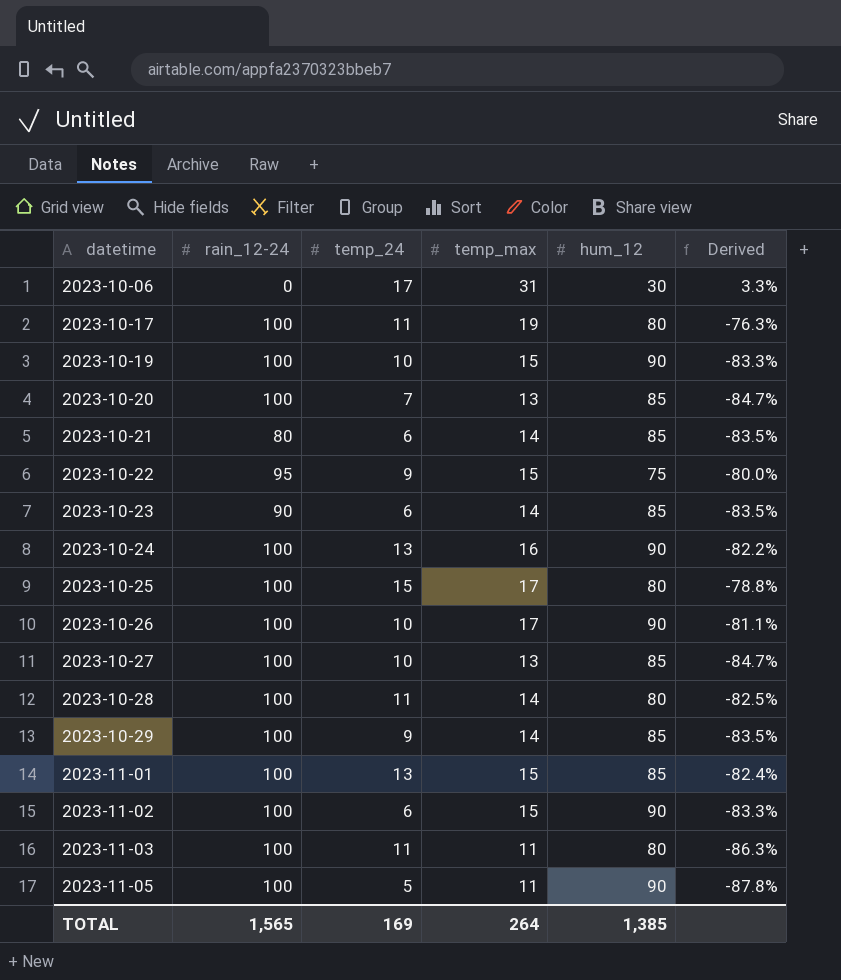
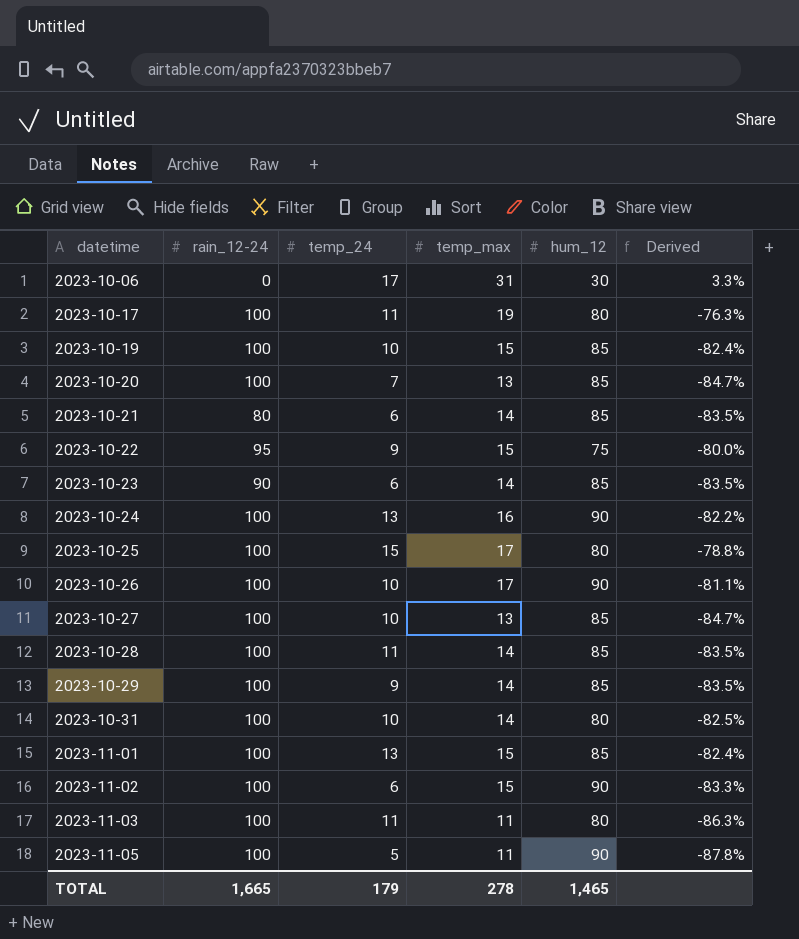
2023-10-19 | hum_12: 90 -> 85
2023-10-19 | Derived: -83.3% -> -82.4%
2023-10-28 | hum_12: 80 -> 85
2023-10-28 | Derived: -82.5% -> -83.5%
row 2023-10-31: none -> 100 | 10 | 14 | 80 | -82.5%
TOTAL | rain_12-24: 1,565 -> 1,665
TOTAL | temp_24: 169 -> 179
TOTAL | temp_max: 264 -> 278
TOTAL | hum_12: 1,385 -> 1,465

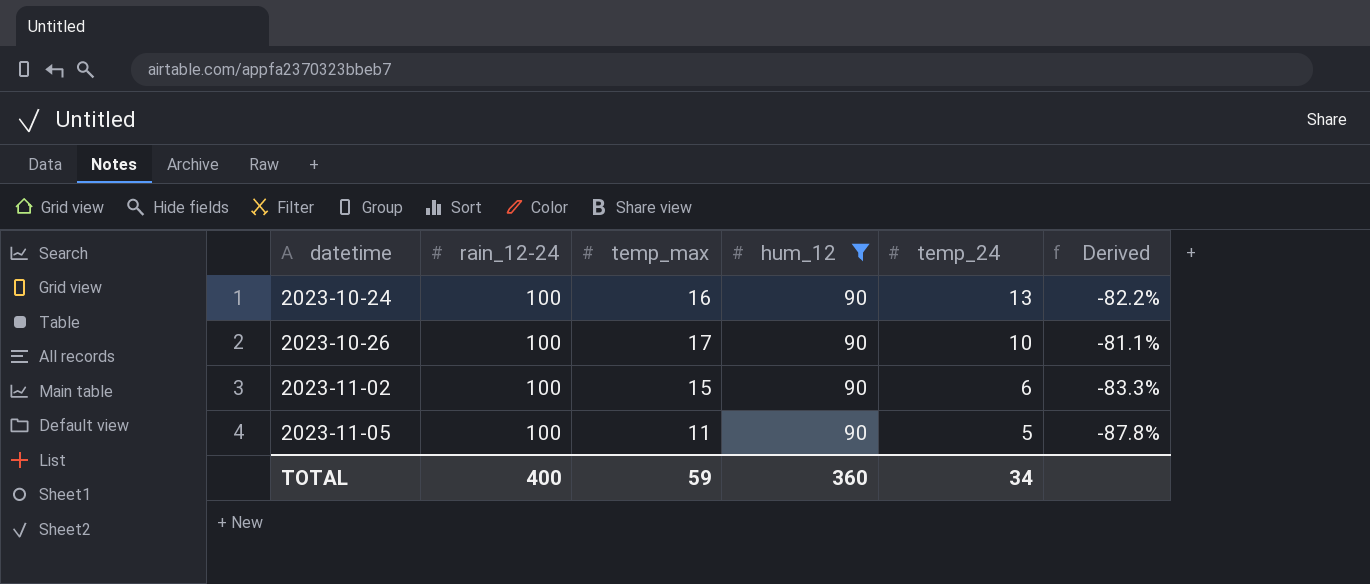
filter: none -> hum_12 = 90
column temp_24 | position: 3 -> 5
TOTAL | rain_12-24: 1,665 -> 400
TOTAL | temp_max: 278 -> 59
TOTAL | hum_12: 1,465 -> 360
TOTAL | temp_24: 179 -> 34

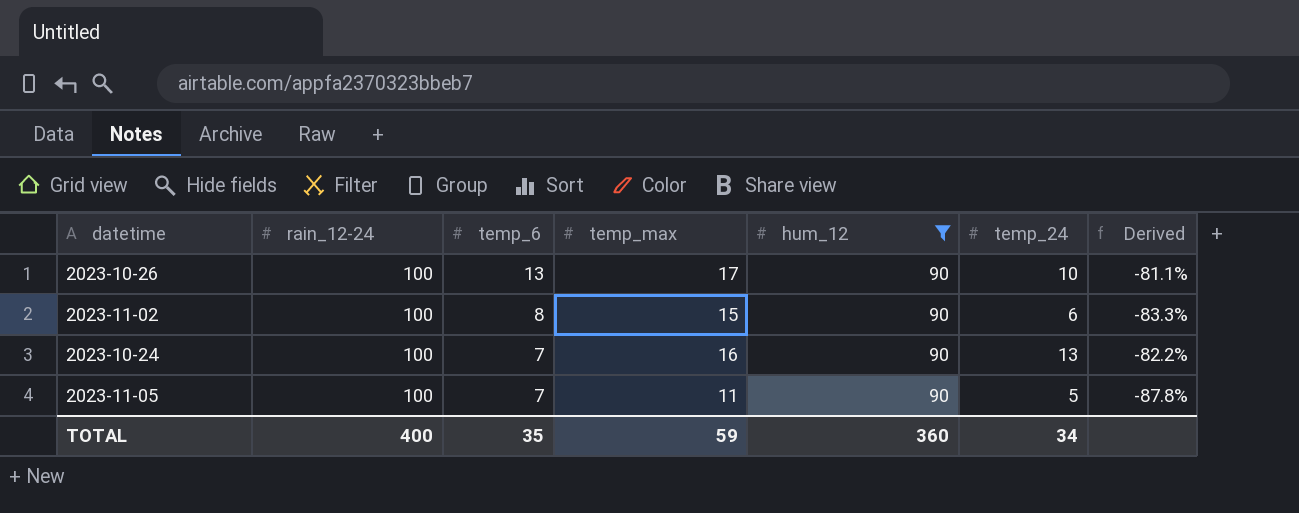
row order: datetime ascending -> temp_6 descending
column temp_6 | position: none -> 3

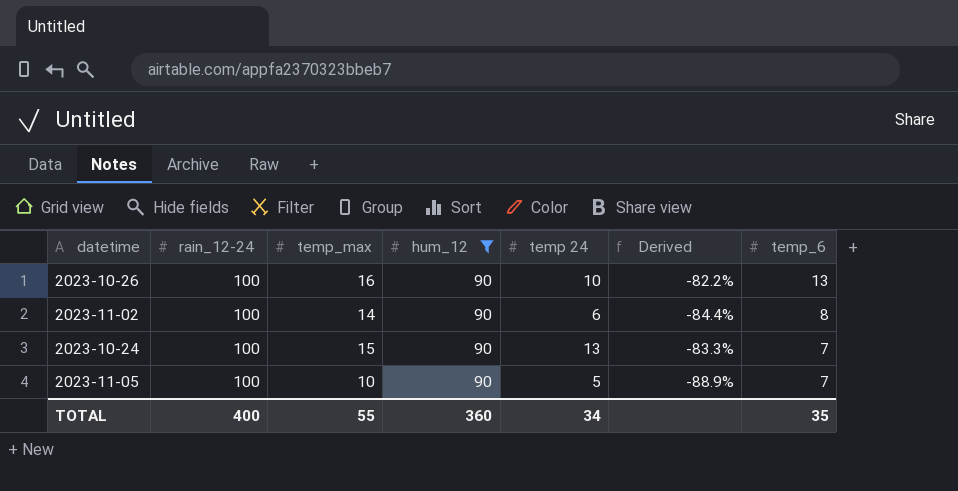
column name: temp_24 -> temp 24
column temp_6 | position: 3 -> 7
2023-10-26 | temp_max: 17 -> 16
2023-10-26 | Derived: -81.1% -> -82.2%
2023-11-02 | temp_max: 15 -> 14
2023-11-02 | Derived: -83.3% -> -84.4%
2023-10-24 | temp_max: 16 -> 15
2023-10-24 | Derived: -82.2% -> -83.3%
2023-11-05 | temp_max: 11 -> 10
2023-11-05 | Derived: -87.8% -> -88.9%
TOTAL | temp_max: 59 -> 55

